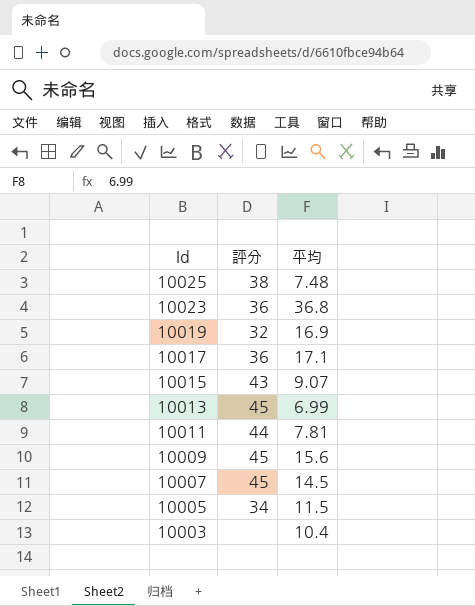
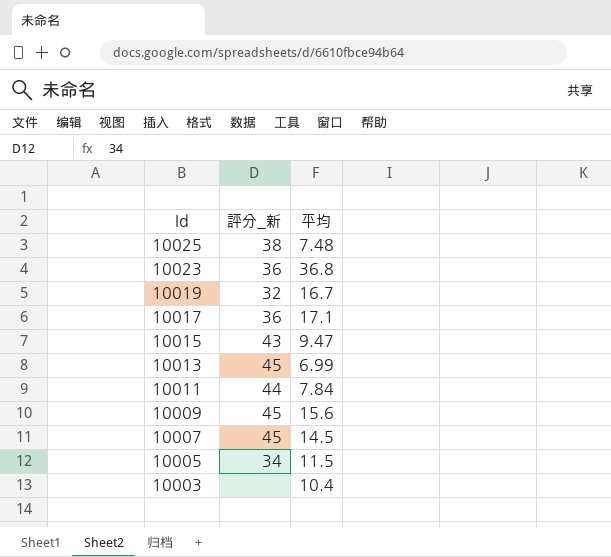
column name: 評分 -> 評分_新
10019 | 平均: 16.9 -> 16.7
10015 | 平均: 9.07 -> 9.47
10011 | 平均: 7.81 -> 7.84

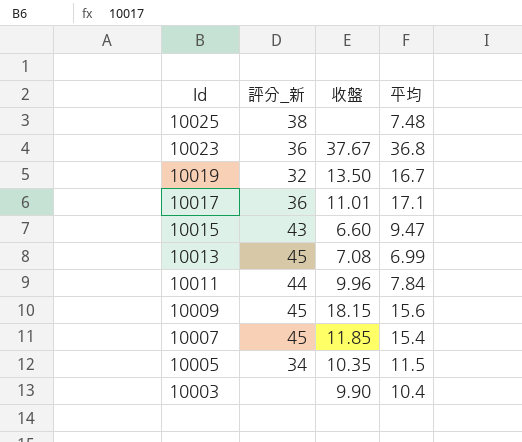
column 收盤 | position: none -> 3
10007 | 平均: 14.5 -> 15.4

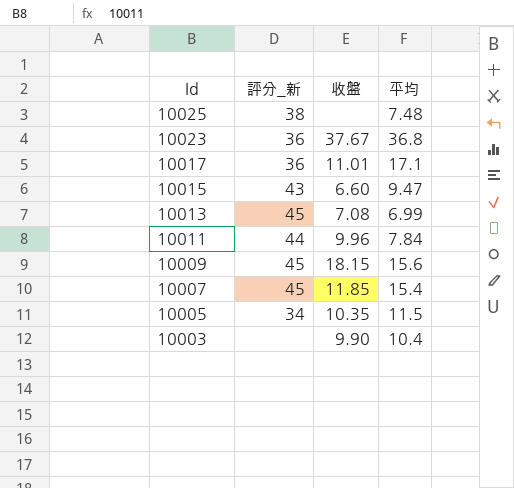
row 10019: 32 | 13.50 | 16.7 -> none

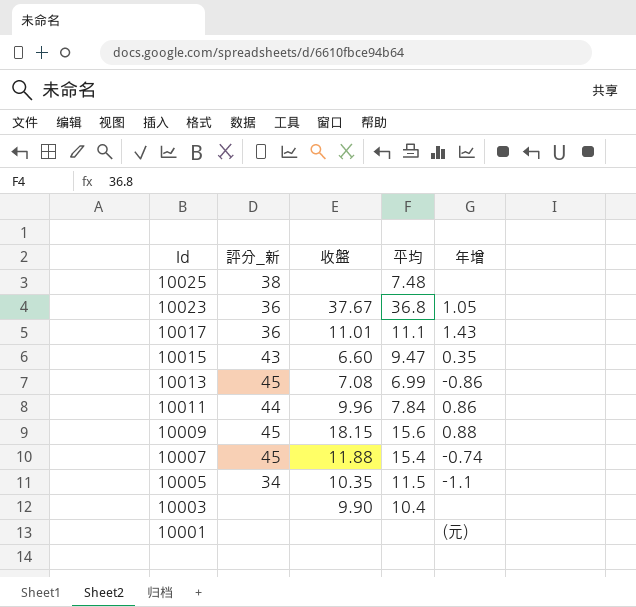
column 年增 | position: none -> 5
10017 | 平均: 17.1 -> 11.1
10007 | 收盤: 11.85 -> 11.88
row 10001: none -> none | none | none | (元)

